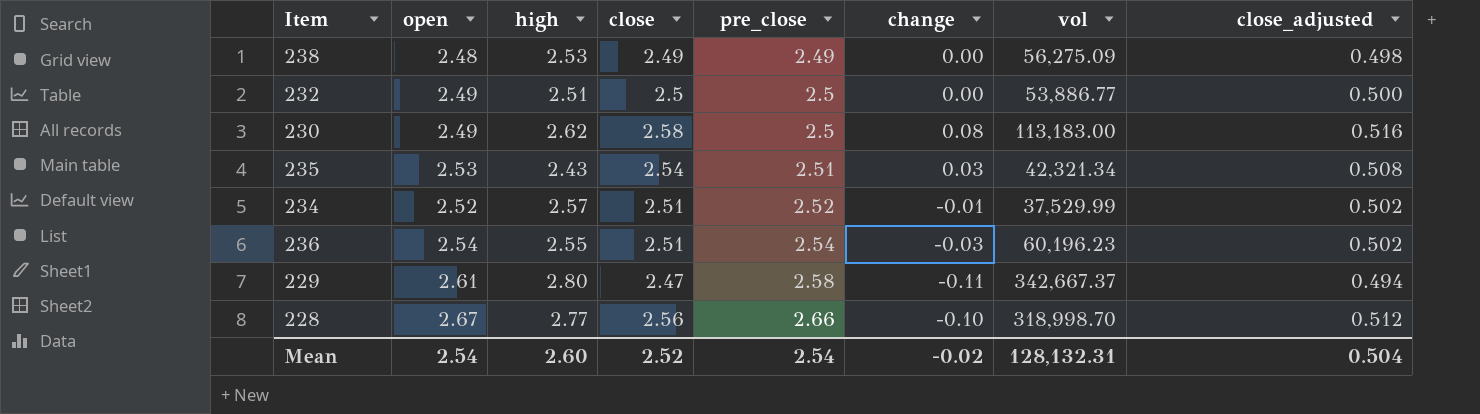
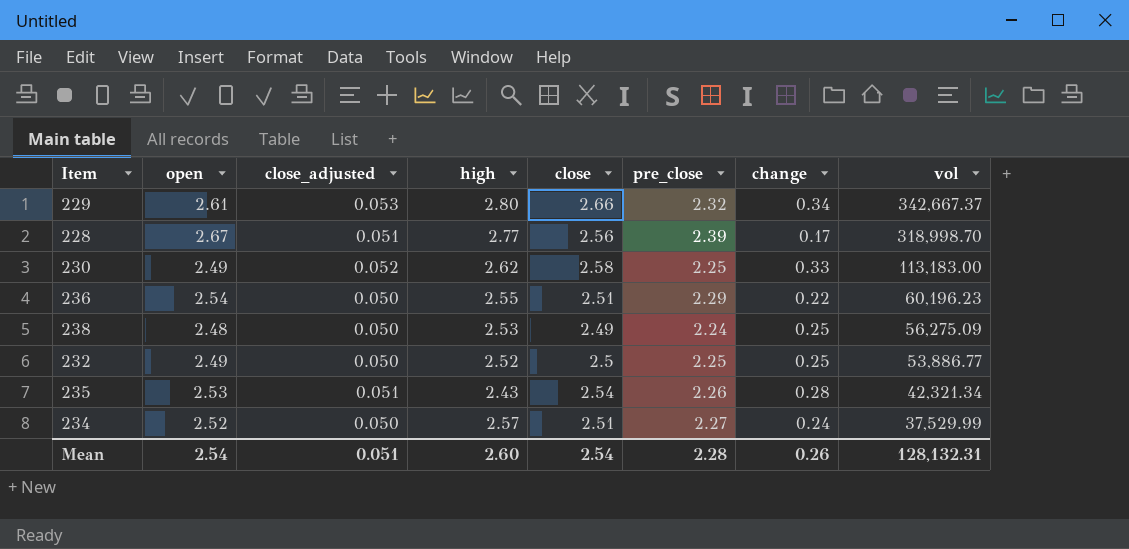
row order: pre_close ascending -> vol descending
column close_adjusted | formula: [close] * 0.2 -> [close] * 0.02
column close_adjusted | position: 8 -> 3
229 | close: 2.47 -> 2.66
229 | pre_close: 2.58 -> 2.32
229 | change: -0.11 -> 0.34
228 | pre_close: 2.66 -> 2.39
228 | change: -0.10 -> 0.17
230 | pre_close: 2.5 -> 2.25
230 | change: 0.08 -> 0.33
236 | pre_close: 2.54 -> 2.29
236 | change: -0.03 -> 0.22
238 | pre_close: 2.49 -> 2.24
238 | change: 0.00 -> 0.25
232 | high: 2.51 -> 2.52
232 | pre_close: 2.5 -> 2.25
232 | change: 0.00 -> 0.25
235 | pre_close: 2.51 -> 2.26
235 | change: 0.03 -> 0.28
234 | pre_close: 2.52 -> 2.27
234 | change: -0.01 -> 0.24
Mean | close_adjusted: 0.504 -> 0.051
Mean | close: 2.52 -> 2.54
Mean | pre_close: 2.54 -> 2.28
Mean | change: -0.02 -> 0.26

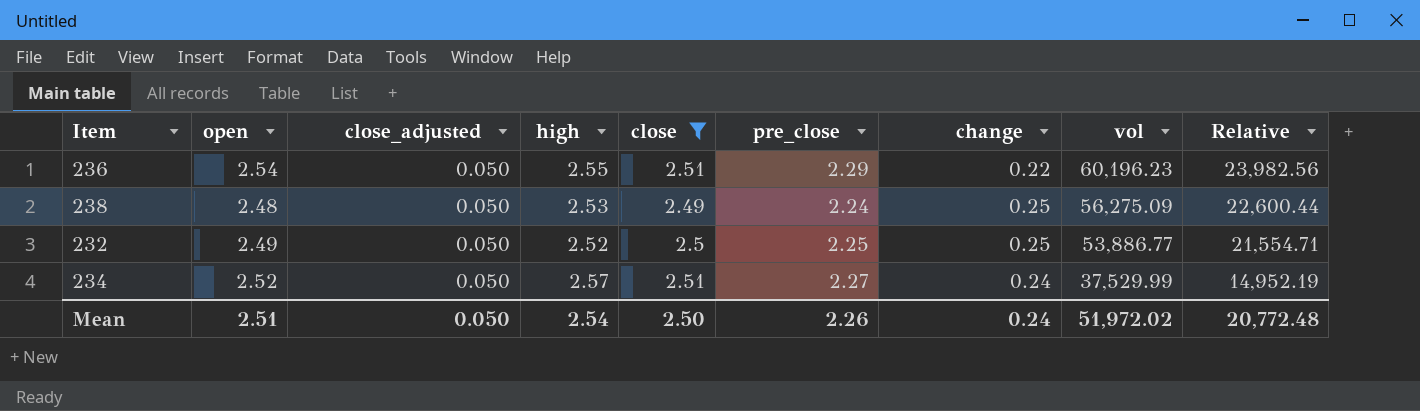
filter: none -> close <= 2.51
column Relative | formula: none -> [vol] / [close]
Mean | open: 2.54 -> 2.51
Mean | close_adjusted: 0.051 -> 0.050
Mean | high: 2.60 -> 2.54
Mean | close: 2.54 -> 2.50
Mean | pre_close: 2.28 -> 2.26
Mean | change: 0.26 -> 0.24
Mean | vol: 128,132.31 -> 51,972.02

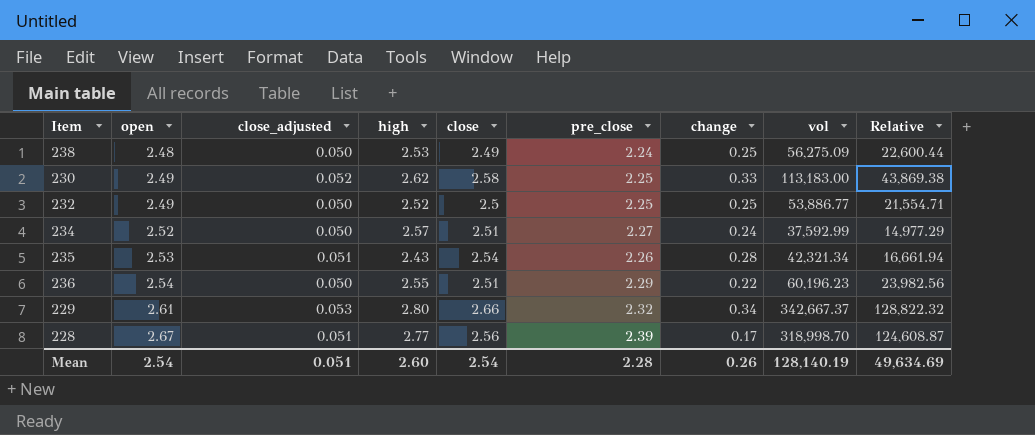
filter: close <= 2.51 -> none
row order: vol descending -> open ascending
234 | vol: 37,529.99 -> 37,592.99
234 | Relative: 14,952.19 -> 14,977.29
Mean | open: 2.51 -> 2.54
Mean | close_adjusted: 0.050 -> 0.051
Mean | high: 2.54 -> 2.60
Mean | close: 2.50 -> 2.54
Mean | pre_close: 2.26 -> 2.28
Mean | change: 0.24 -> 0.26
Mean | vol: 51,972.02 -> 128,140.19
Mean | Relative: 20,772.48 -> 49,634.69

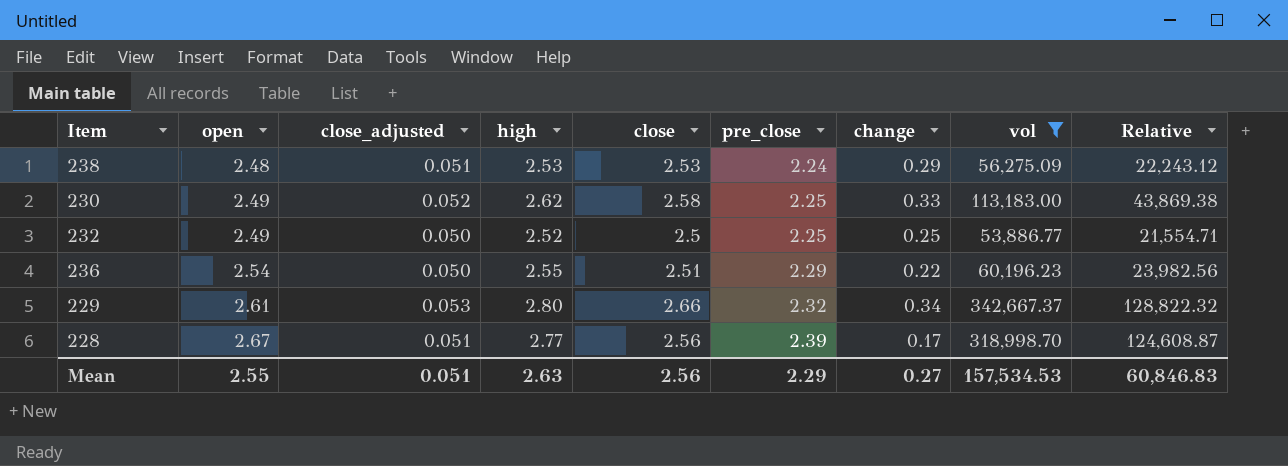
filter: none -> vol >= 53,886.77
238 | close_adjusted: 0.050 -> 0.051
238 | close: 2.49 -> 2.53
238 | change: 0.25 -> 0.29
238 | Relative: 22,600.44 -> 22,243.12
Mean | open: 2.54 -> 2.55
Mean | high: 2.60 -> 2.63
Mean | close: 2.54 -> 2.56
Mean | pre_close: 2.28 -> 2.29
Mean | change: 0.26 -> 0.27
Mean | vol: 128,140.19 -> 157,534.53
Mean | Relative: 49,634.69 -> 60,846.83

